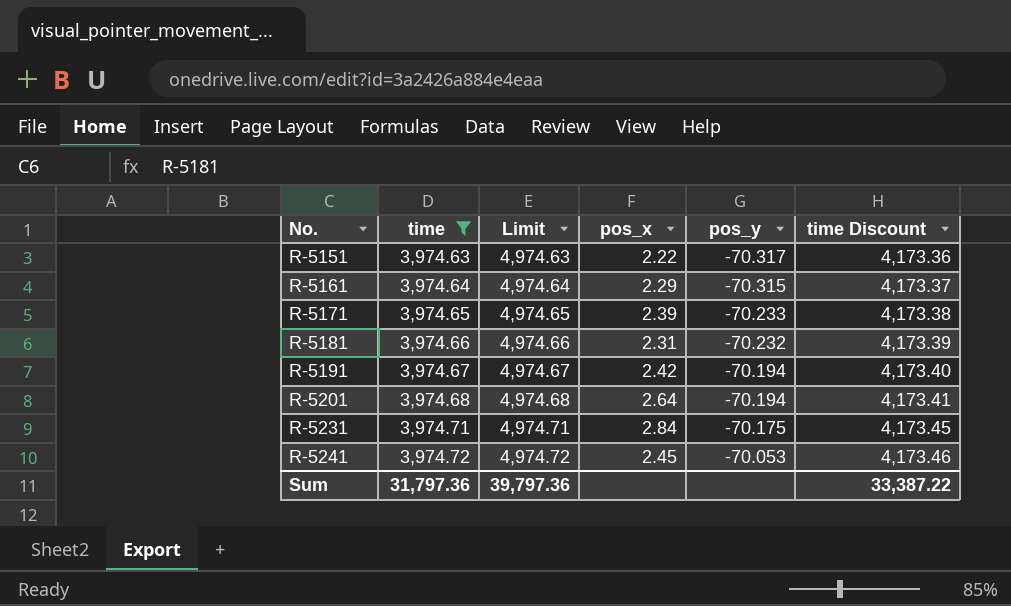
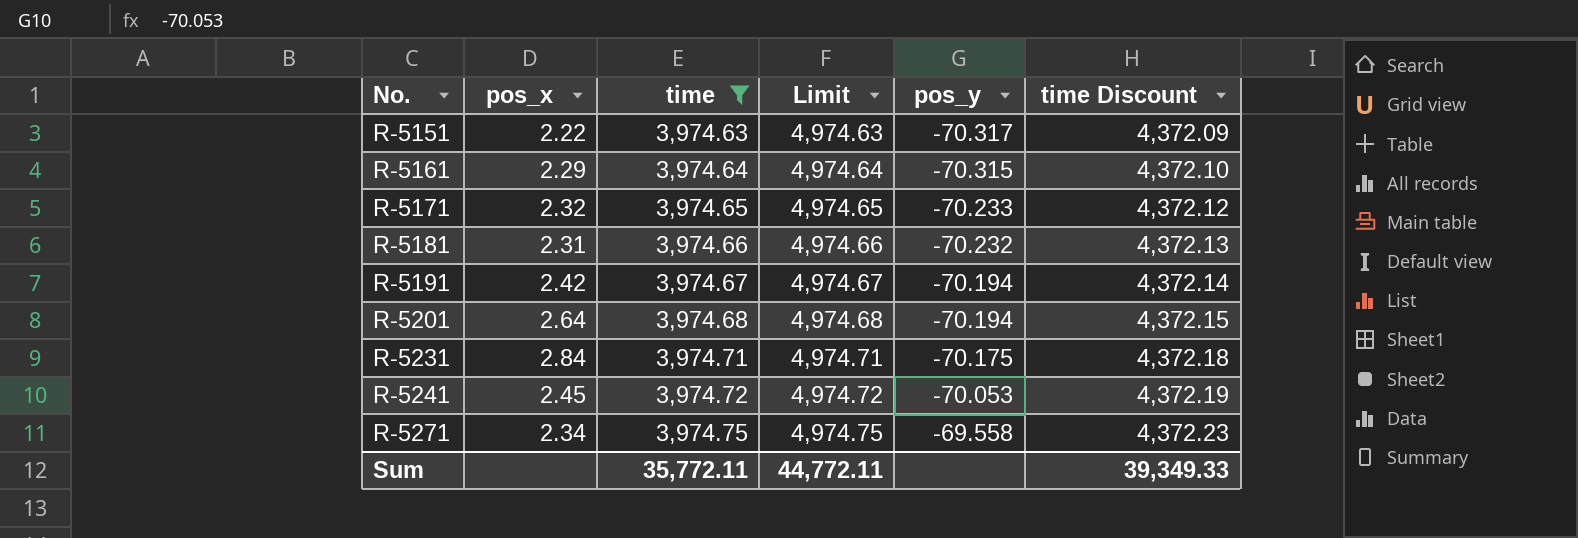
column pos_x | position: 4 -> 2
column time Discount | formula: [time] * 1.05 -> [time] * 1.1
R-5171 | pos_x: 2.39 -> 2.32
row R-5271: none -> 2.34 | 3,974.75 | 4,974.75 | -69.558 | 4,372.23
Sum | time: 31,797.36 -> 35,772.11
Sum | Limit: 39,797.36 -> 44,772.11
Sum | time Discount: 33,387.22 -> 39,349.33

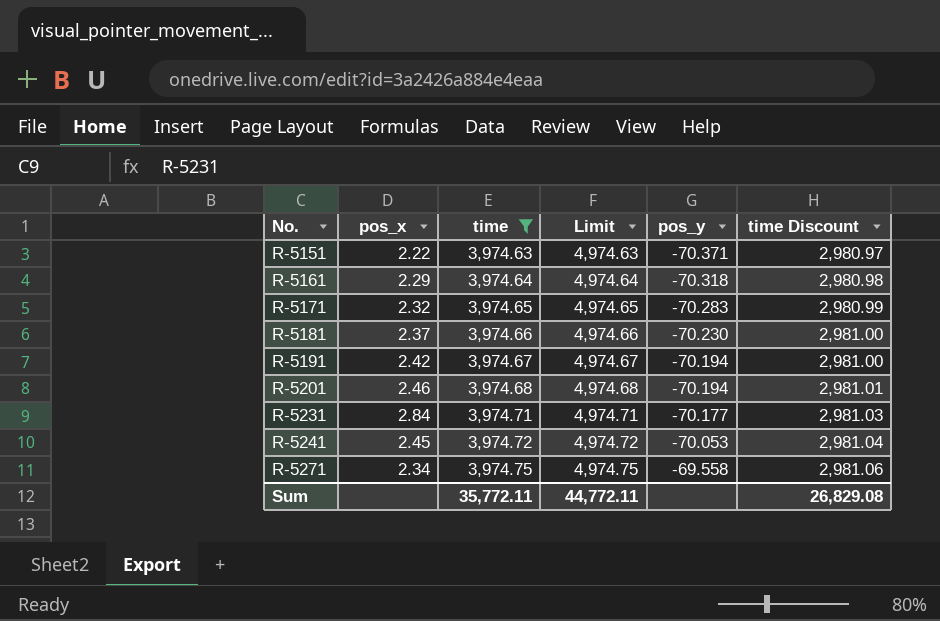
column time Discount | formula: [time] * 1.1 -> [time] * 0.75
R-5151 | pos_y: -70.317 -> -70.371
R-5161 | pos_y: -70.315 -> -70.318
R-5171 | pos_y: -70.233 -> -70.283
R-5181 | pos_x: 2.31 -> 2.37
R-5181 | pos_y: -70.232 -> -70.230
R-5201 | pos_x: 2.64 -> 2.46
R-5231 | pos_y: -70.175 -> -70.177
Sum | time Discount: 39,349.33 -> 26,829.08

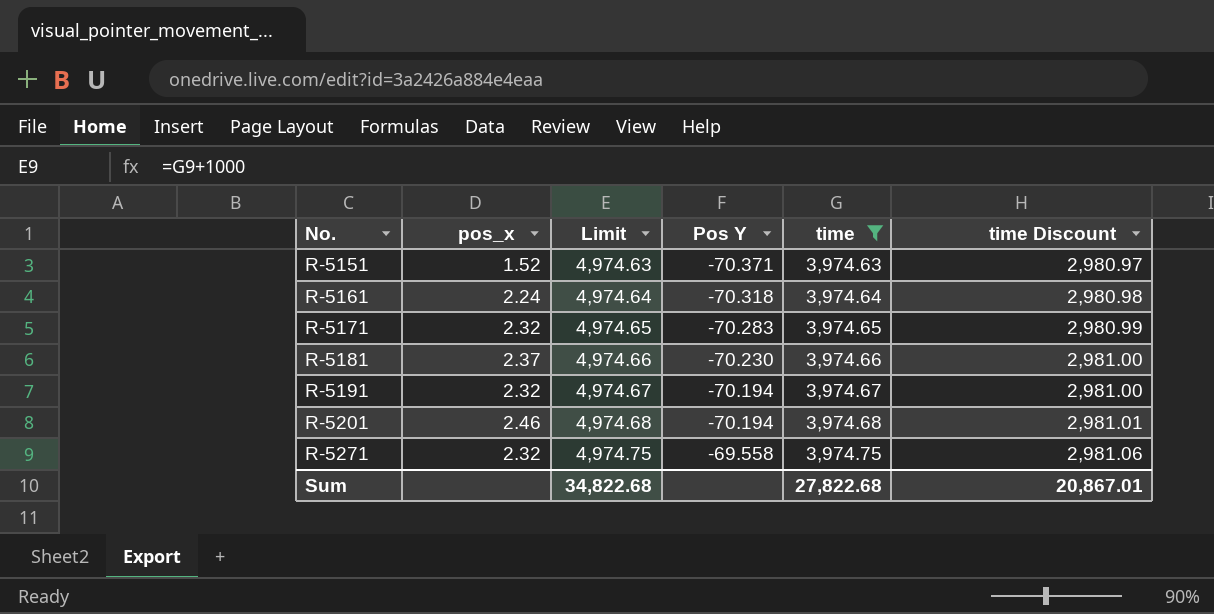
column name: pos_y -> Pos Y
column time | position: 3 -> 5
row R-5231: 2.84 | 3,974.71 | 4,974.71 | -70.177 | 2,981.03 -> none
row R-5241: 2.45 | 3,974.72 | 4,974.72 | -70.053 | 2,981.04 -> none
R-5151 | pos_x: 2.22 -> 1.52
R-5161 | pos_x: 2.29 -> 2.24
R-5191 | pos_x: 2.42 -> 2.32
R-5271 | pos_x: 2.34 -> 2.32
Sum | Limit: 44,772.11 -> 34,822.68
Sum | time: 35,772.11 -> 27,822.68
Sum | time Discount: 26,829.08 -> 20,867.01

